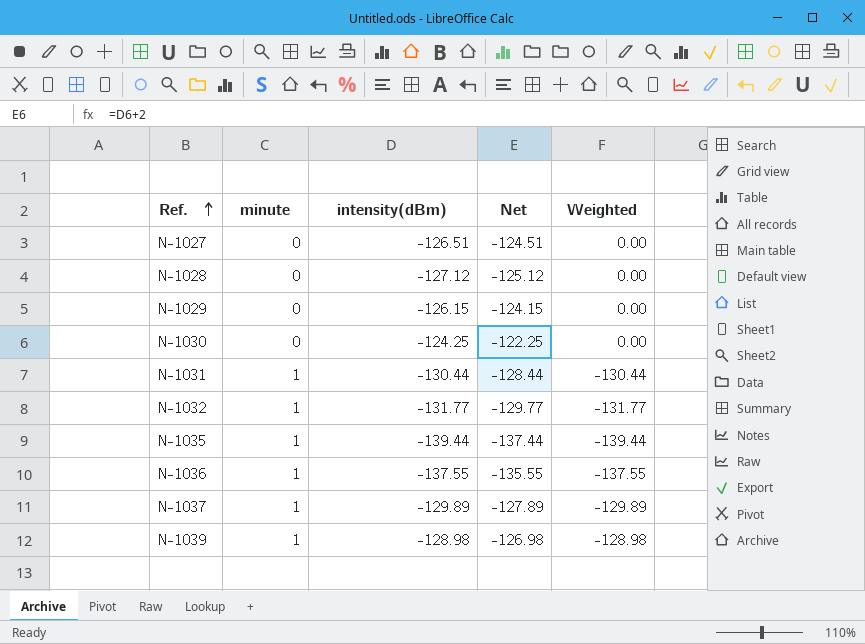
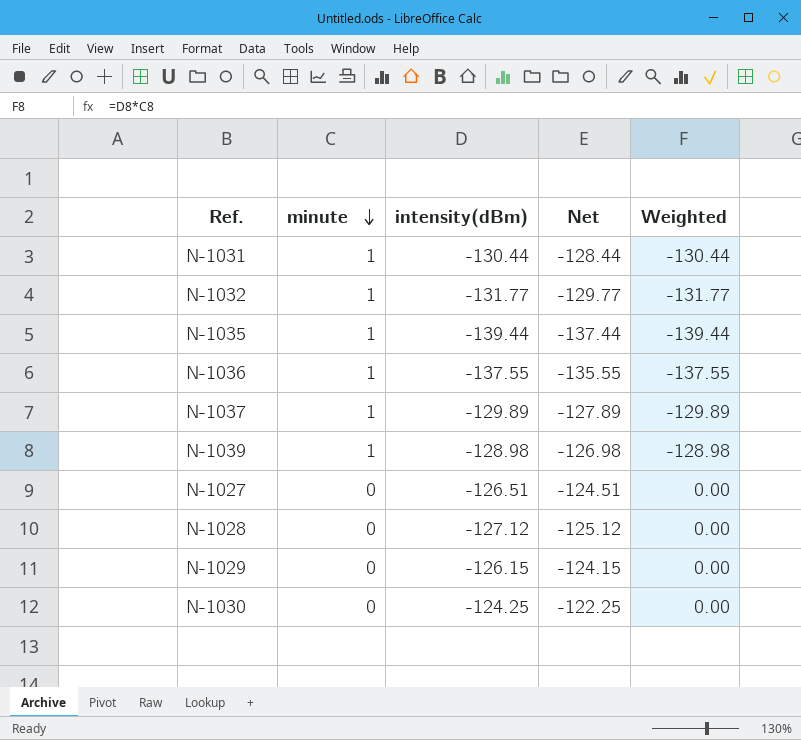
row order: Ref. ascending -> minute descending

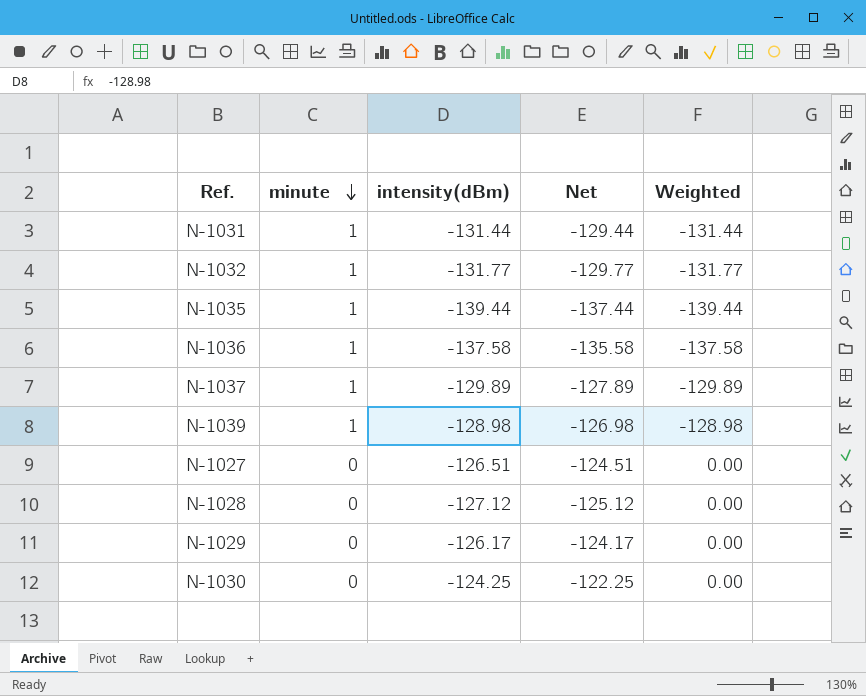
N-1031 | intensity(dBm): -130.44 -> -131.44
N-1031 | Net: -128.44 -> -129.44
N-1031 | Weighted: -130.44 -> -131.44
N-1036 | intensity(dBm): -137.55 -> -137.58
N-1036 | Net: -135.55 -> -135.58
N-1036 | Weighted: -137.55 -> -137.58
N-1029 | intensity(dBm): -126.15 -> -126.17
N-1029 | Net: -124.15 -> -124.17

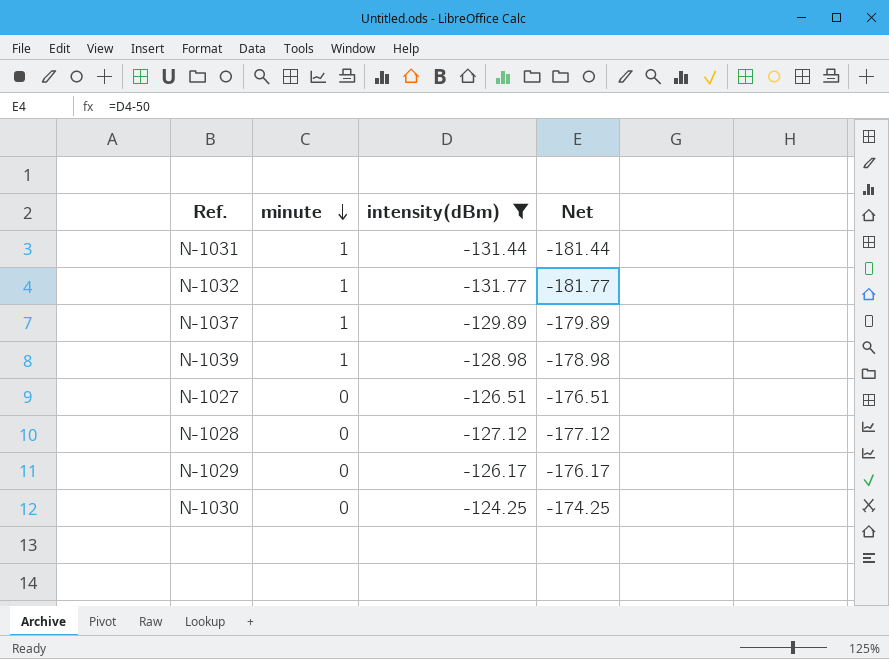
filter: none -> intensity(dBm) >= -131.77
column Weighted | formula: [minute] * [intensity(dBm)] -> none
column Net | formula: [intensity(dBm)] + 2 -> [intensity(dBm)] - 50

